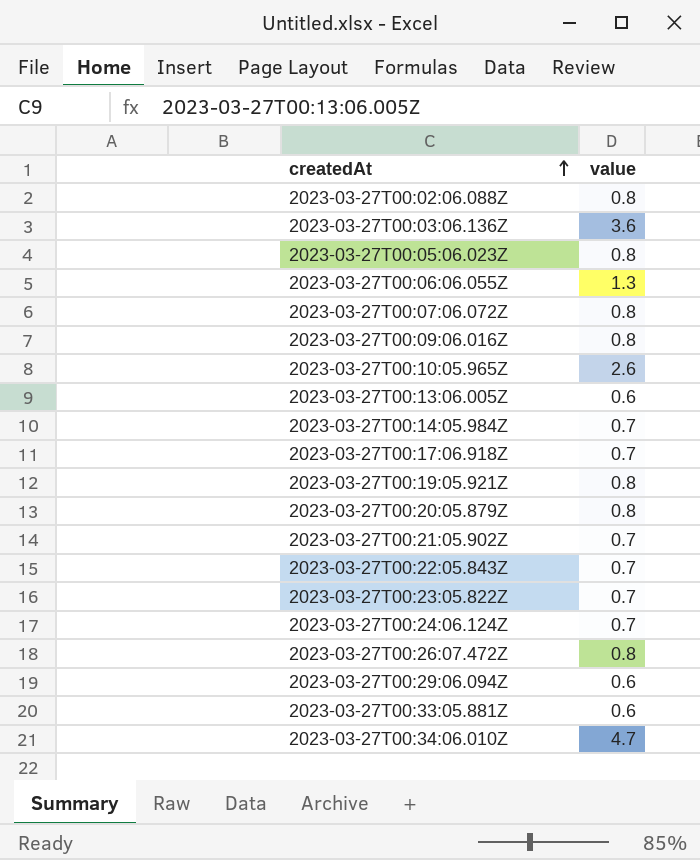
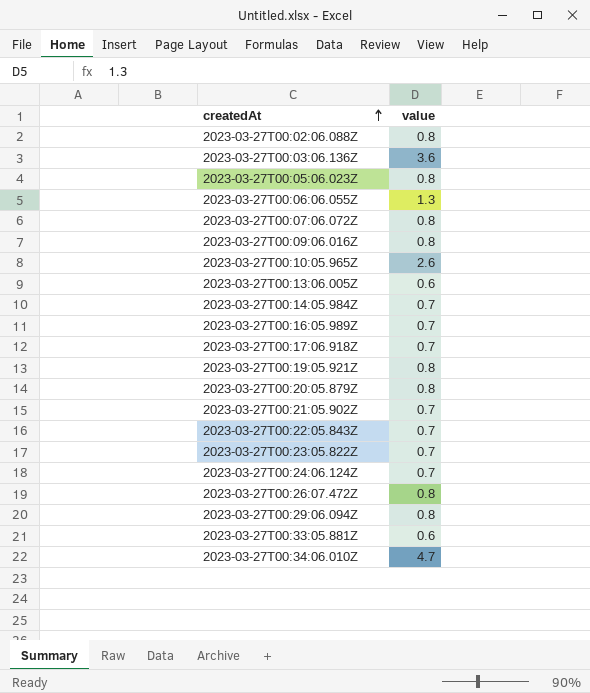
row 2023-03-27T00:16:05.989Z: none -> 0.7
2023-03-27T00:29:06.094Z | value: 0.6 -> 0.8

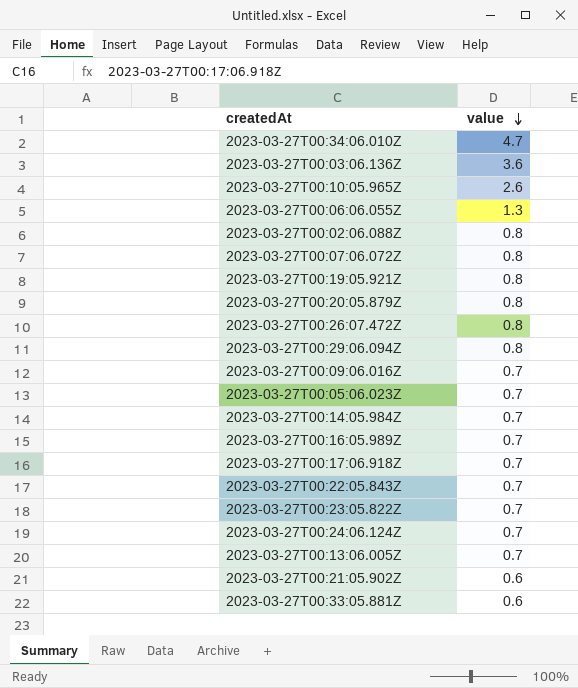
row order: createdAt ascending -> value descending
2023-03-27T00:09:06.016Z | value: 0.8 -> 0.7
2023-03-27T00:05:06.023Z | value: 0.8 -> 0.7
2023-03-27T00:13:06.005Z | value: 0.6 -> 0.7
2023-03-27T00:21:05.902Z | value: 0.7 -> 0.6

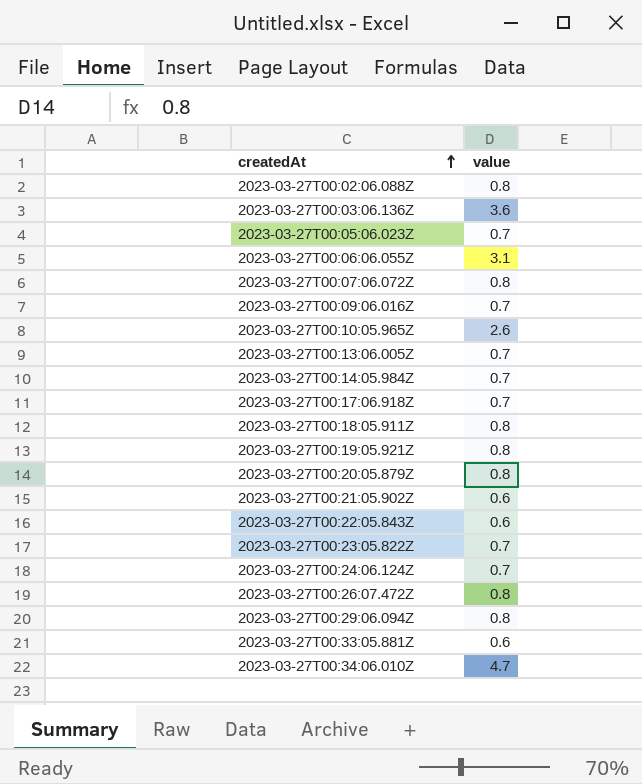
row order: value descending -> createdAt ascending
row 2023-03-27T00:16:05.989Z: 0.7 -> none
2023-03-27T00:06:06.055Z | value: 1.3 -> 3.1
row 2023-03-27T00:18:05.911Z: none -> 0.8
2023-03-27T00:22:05.843Z | value: 0.7 -> 0.6

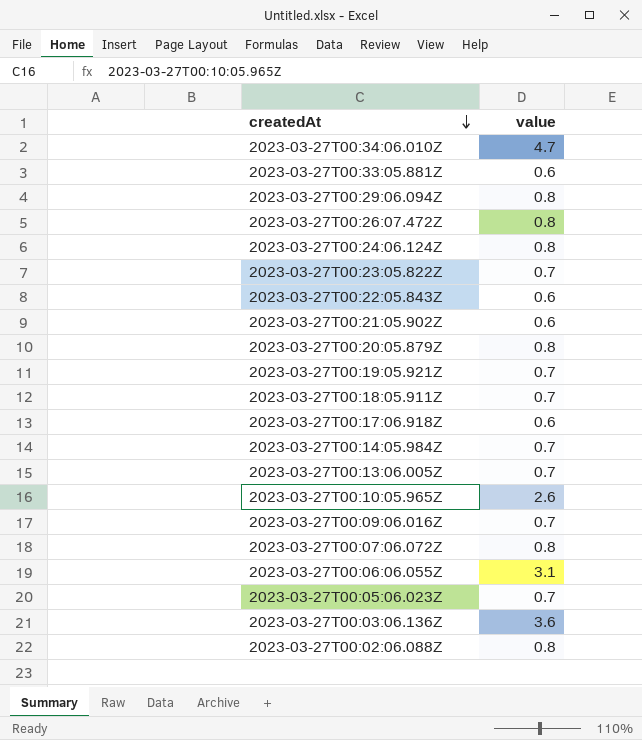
row order: createdAt ascending -> createdAt descending
2023-03-27T00:24:06.124Z | value: 0.7 -> 0.8
2023-03-27T00:19:05.921Z | value: 0.8 -> 0.7
2023-03-27T00:18:05.911Z | value: 0.8 -> 0.7
2023-03-27T00:17:06.918Z | value: 0.7 -> 0.6

